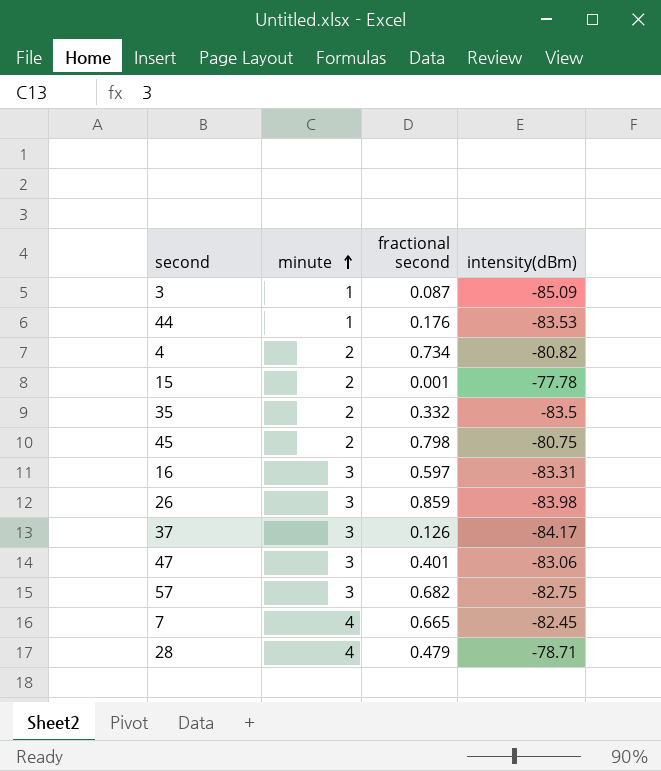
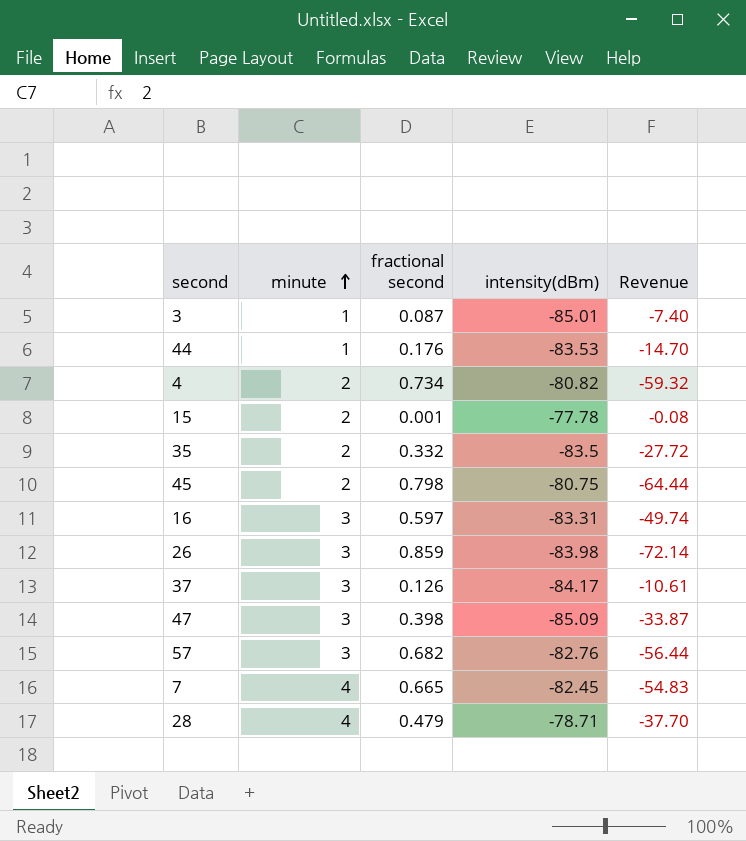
column Revenue | formula: none -> [fractional second] * [intensity(dBm)]
3 | intensity(dBm): -85.09 -> -85.01
47 | fractional second: 0.401 -> 0.398
47 | intensity(dBm): -83.06 -> -85.09
57 | intensity(dBm): -82.75 -> -82.76

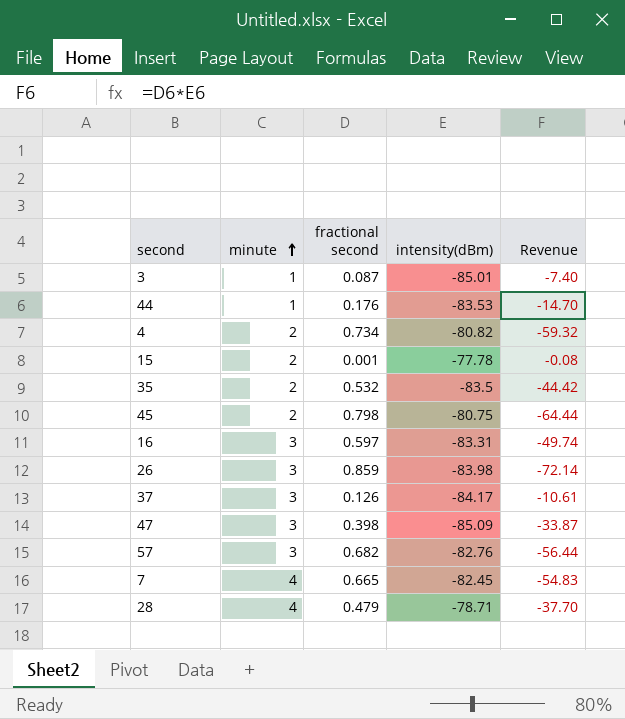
35 | fractional second: 0.332 -> 0.532
35 | Revenue: -27.72 -> -44.42

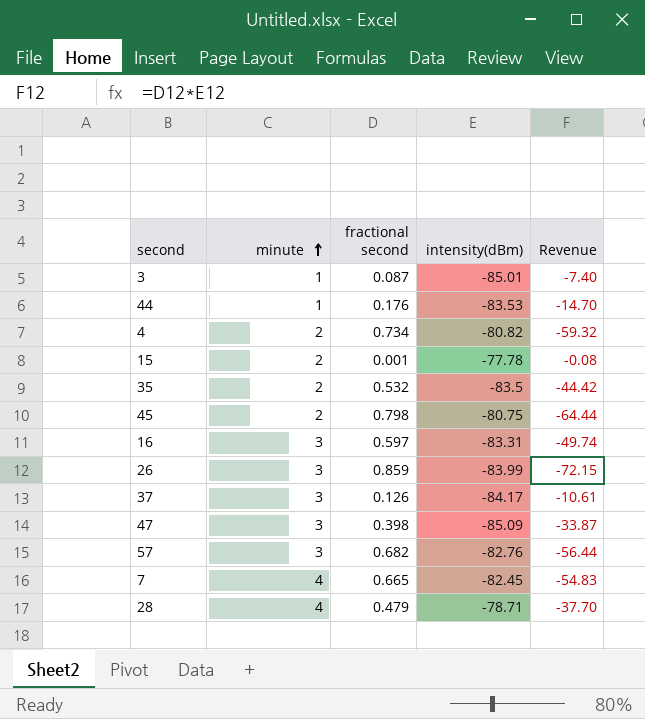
26 | intensity(dBm): -83.98 -> -83.99
26 | Revenue: -72.14 -> -72.15

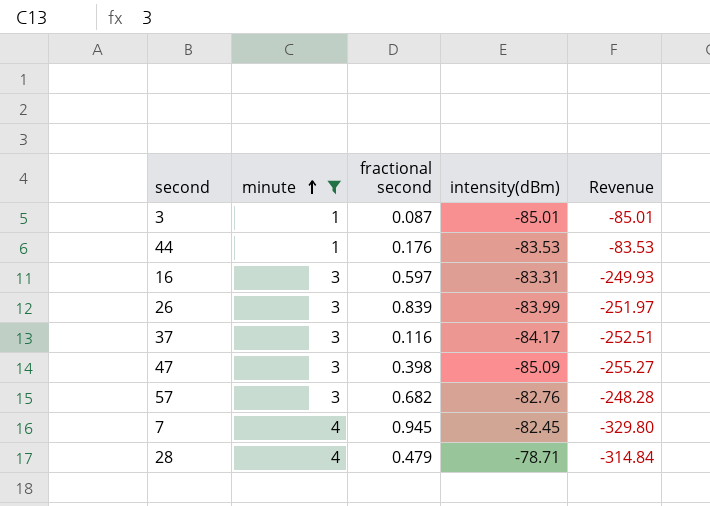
filter: none -> minute != 2
column Revenue | formula: [fractional second] * [intensity(dBm)] -> [minute] * [intensity(dBm)]
26 | fractional second: 0.859 -> 0.839
37 | fractional second: 0.126 -> 0.116
7 | fractional second: 0.665 -> 0.945

